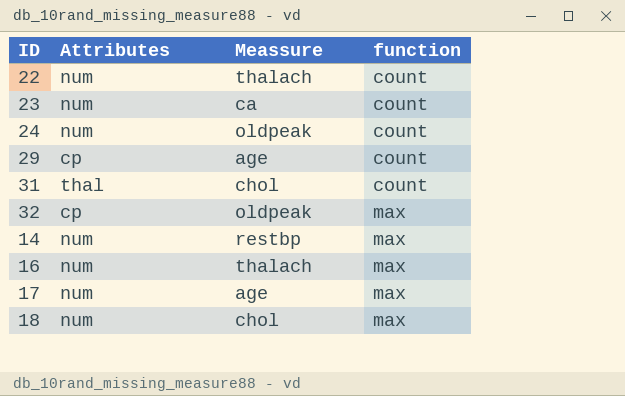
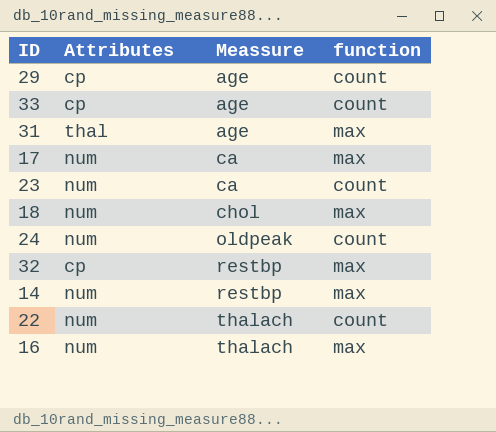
row order: function ascending -> Meassure ascending
row 33: none -> cp | age | count
31 | Meassure: chol -> age
31 | function: count -> max
17 | Meassure: age -> ca
32 | Meassure: oldpeak -> restbp

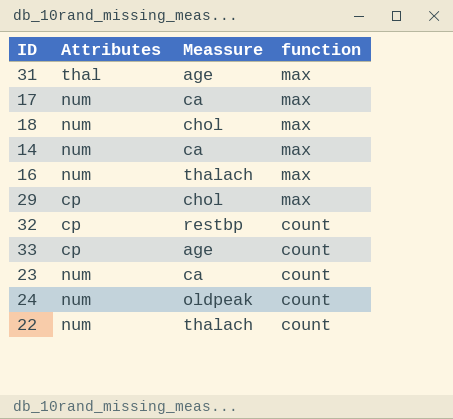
row order: Meassure ascending -> function descending
14 | Meassure: restbp -> ca
29 | Meassure: age -> chol
29 | function: count -> max
32 | function: max -> count

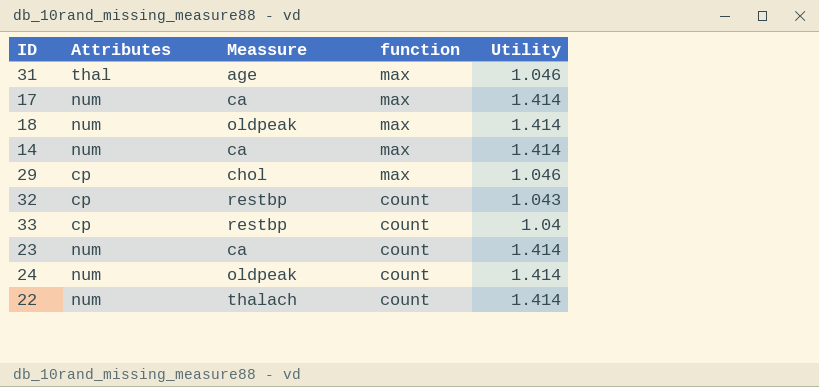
column Utility | position: none -> 5
row 16: num | thalach | max -> none
18 | Meassure: chol -> oldpeak
33 | Meassure: age -> restbp

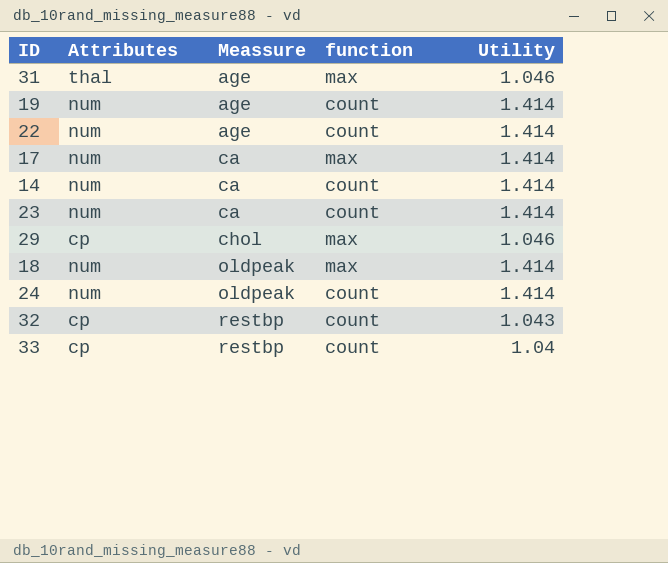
row order: function descending -> Meassure ascending
row 19: none -> num | age | count | 1.414
22 | Meassure: thalach -> age
14 | function: max -> count

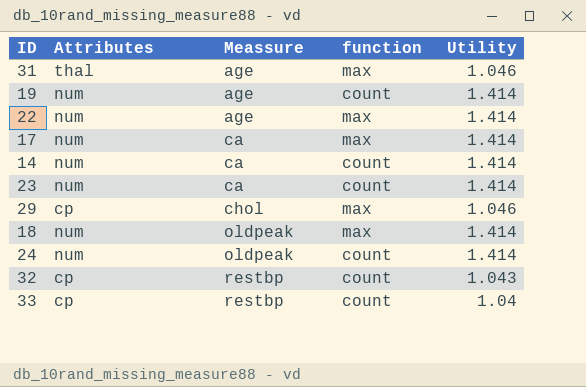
22 | function: count -> max

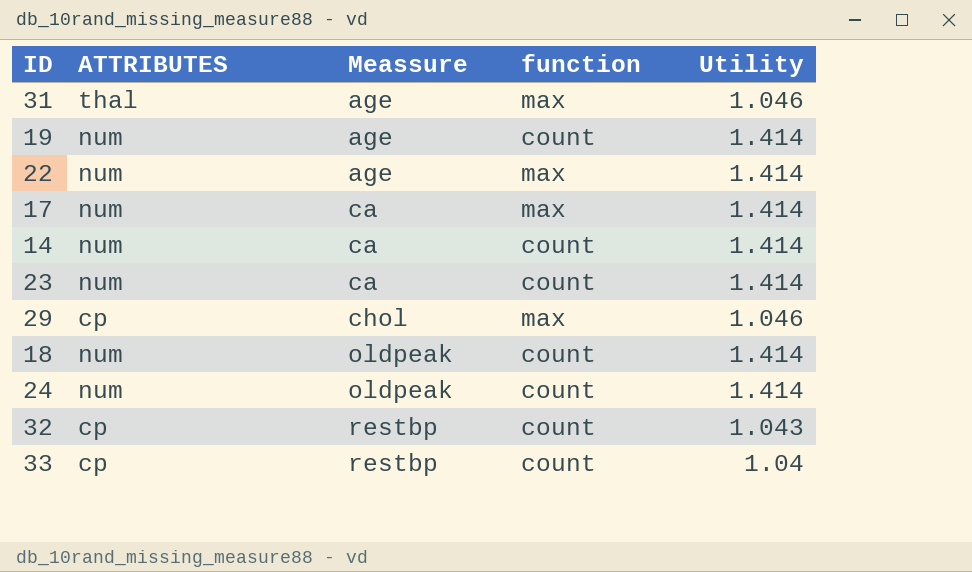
column name: Attributes -> ATTRIBUTES
18 | function: max -> count

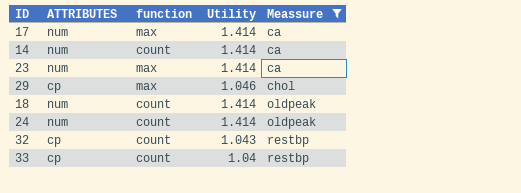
filter: none -> Meassure != age
column Meassure | position: 3 -> 5
23 | function: count -> max

